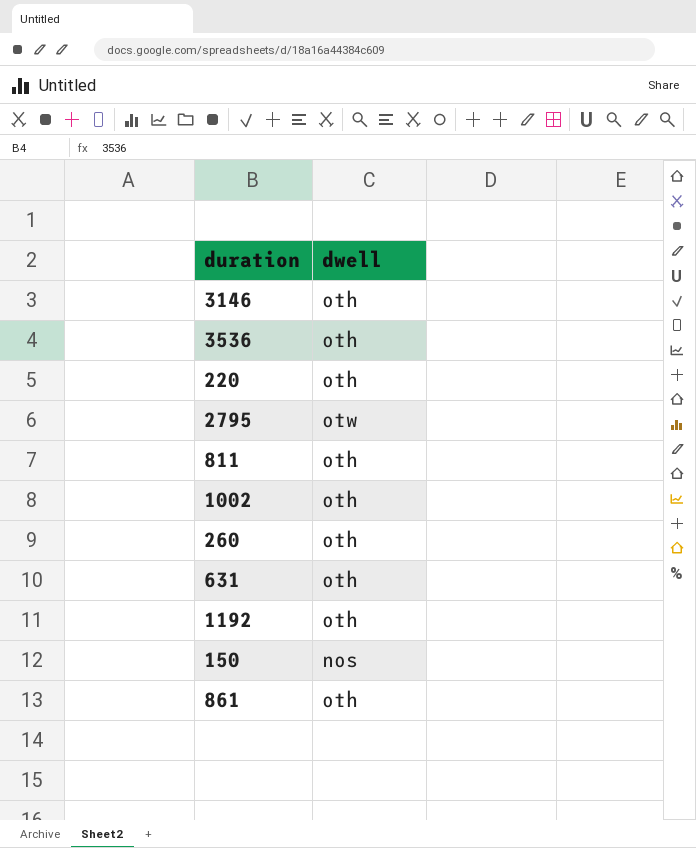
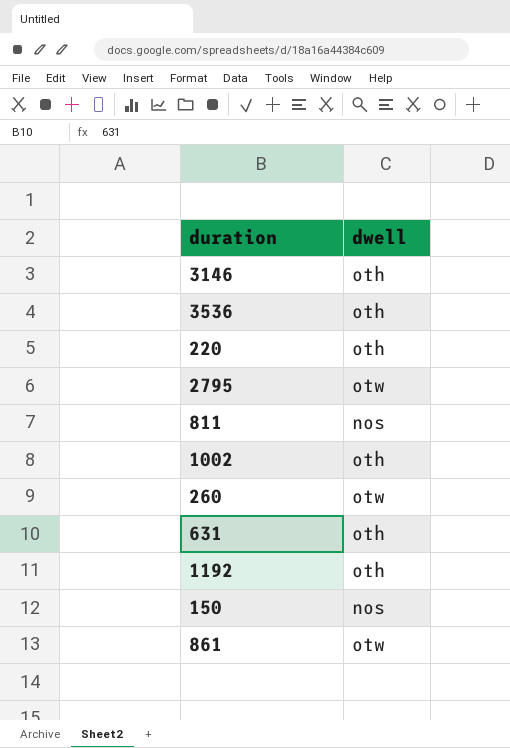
811 | dwell: oth -> nos
260 | dwell: oth -> otw
861 | dwell: oth -> otw

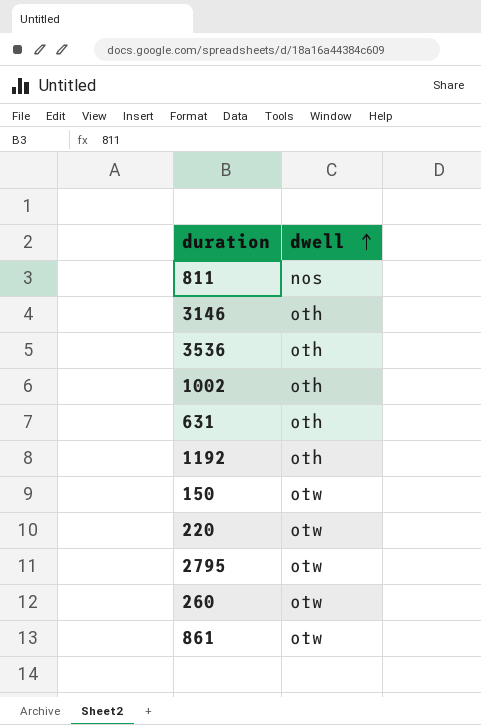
row order: none -> dwell ascending
150 | dwell: nos -> otw
220 | dwell: oth -> otw

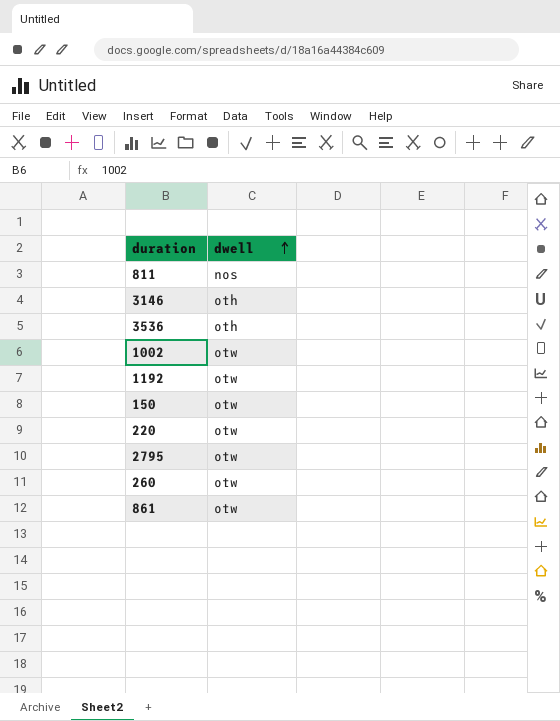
row 631: oth -> none
1002 | dwell: oth -> otw
1192 | dwell: oth -> otw

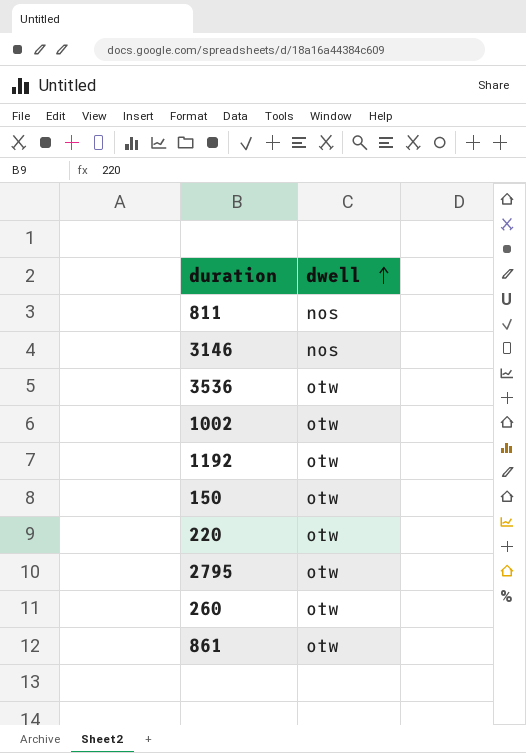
3146 | dwell: oth -> nos
3536 | dwell: oth -> otw

